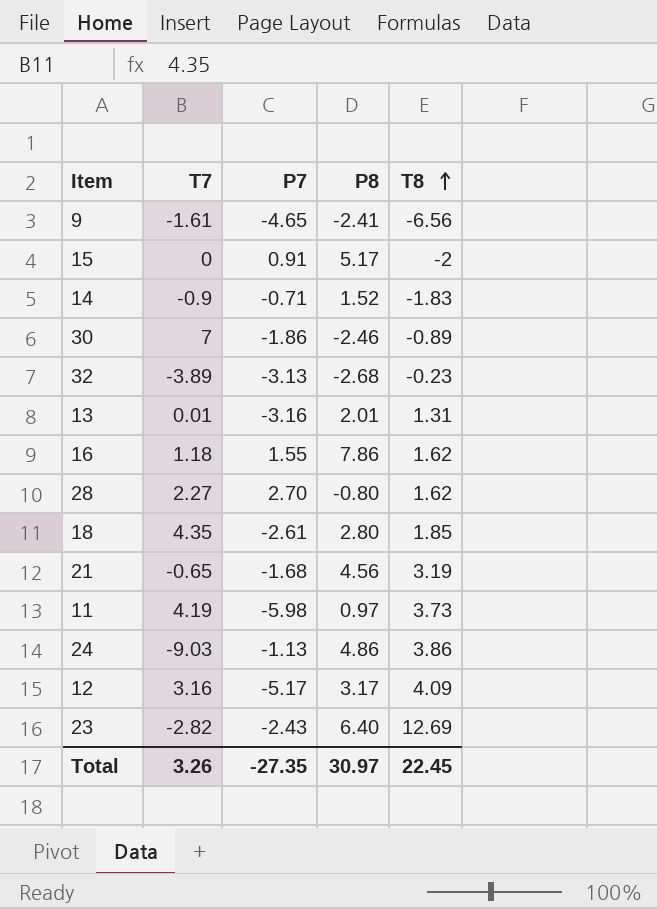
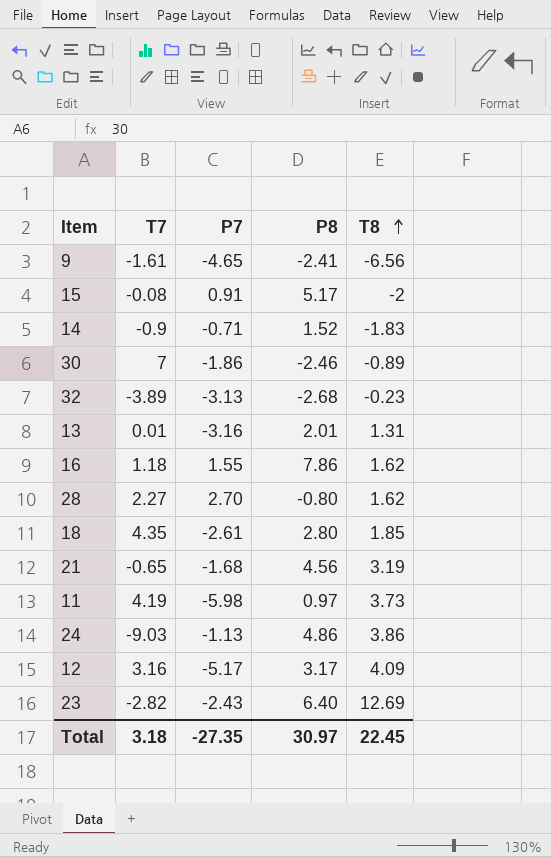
15 | T7: 0 -> -0.08
Total | T7: 3.26 -> 3.18

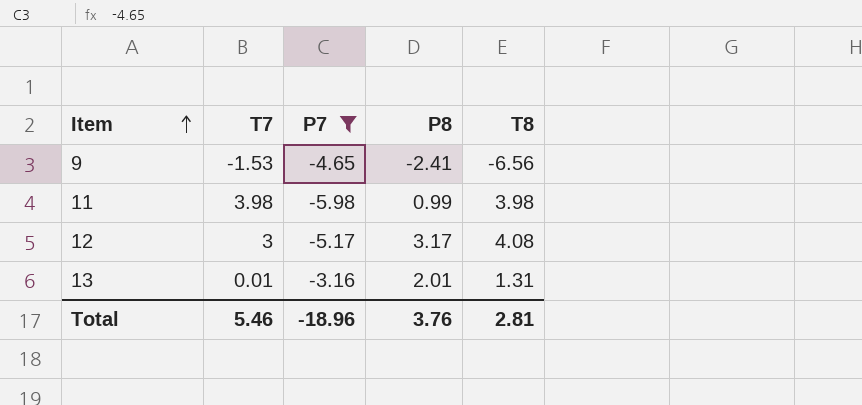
filter: none -> P7 <= -3.16
row order: T8 ascending -> Item ascending
9 | T7: -1.61 -> -1.53
11 | T7: 4.19 -> 3.98
11 | P8: 0.97 -> 0.99
11 | T8: 3.73 -> 3.98
12 | T7: 3.16 -> 3
12 | T8: 4.09 -> 4.08
Total | T7: 3.18 -> 5.46
Total | P7: -27.35 -> -18.96
Total | P8: 30.97 -> 3.76
Total | T8: 22.45 -> 2.81

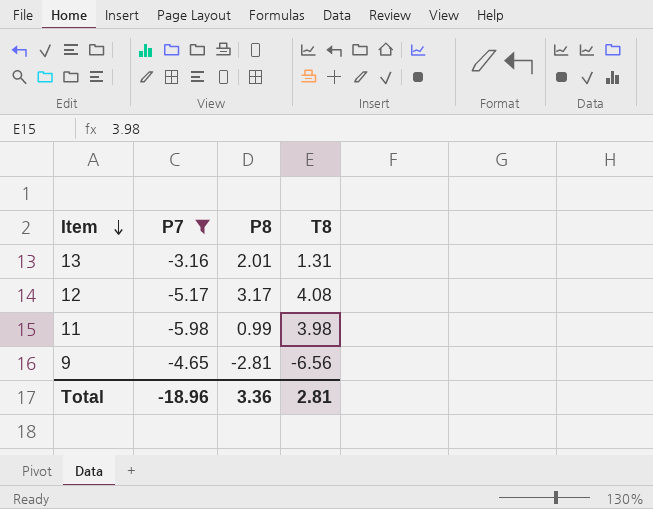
row order: Item ascending -> Item descending
column T7 | position: 2 -> none
9 | P8: -2.41 -> -2.81
Total | P8: 3.76 -> 3.36

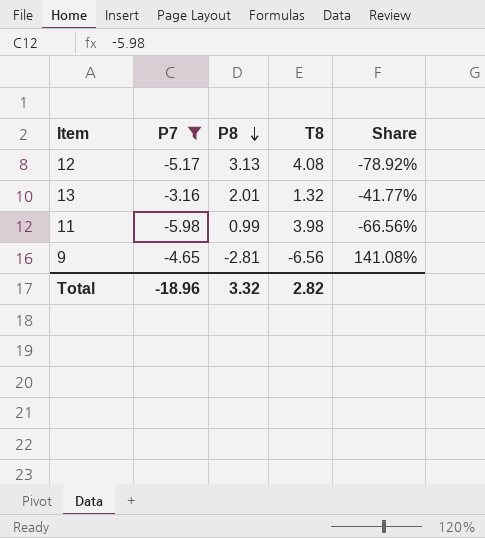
row order: Item descending -> P8 descending
column Share | formula: none -> [T8] / [P7]
12 | P8: 3.17 -> 3.13
13 | T8: 1.31 -> 1.32
Total | P8: 3.36 -> 3.32
Total | T8: 2.81 -> 2.82

